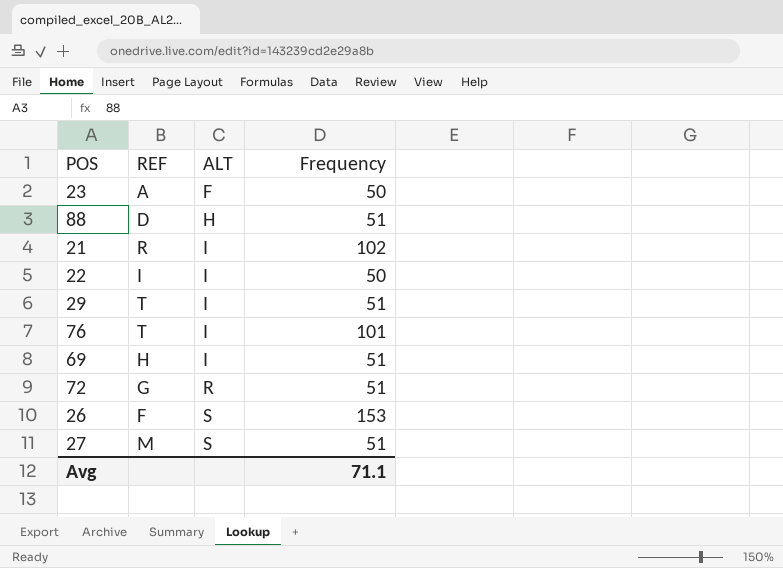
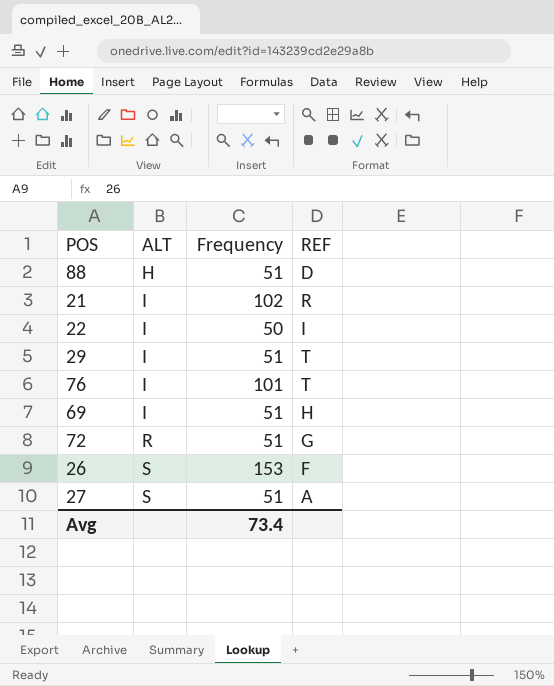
column REF | position: 2 -> 4
row 23: A | F | 50 -> none
27 | REF: M -> A
Avg | Frequency: 71.1 -> 73.4

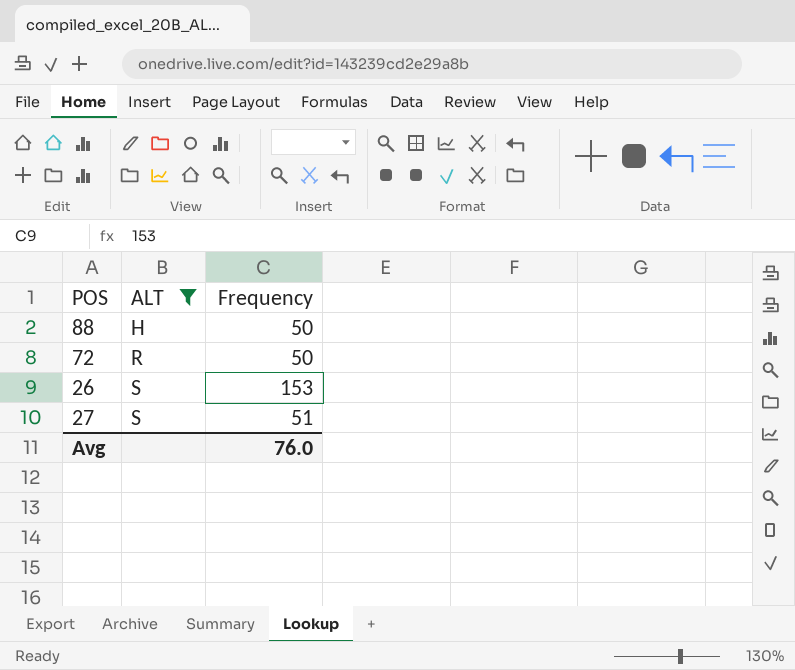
filter: none -> ALT != I
column REF | position: 4 -> none
88 | Frequency: 51 -> 50
72 | Frequency: 51 -> 50
Avg | Frequency: 73.4 -> 76.0

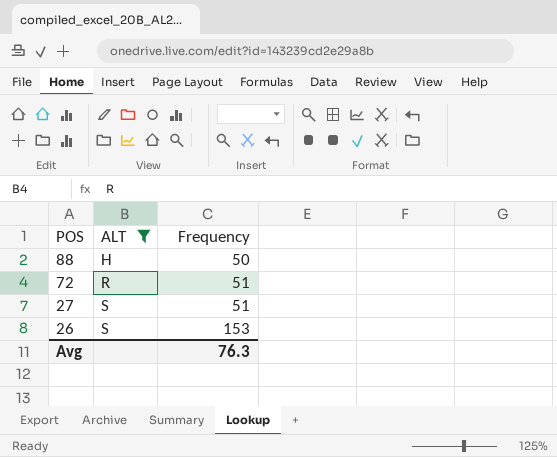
row order: ALT ascending -> POS descending
72 | Frequency: 50 -> 51
Avg | Frequency: 76.0 -> 76.3

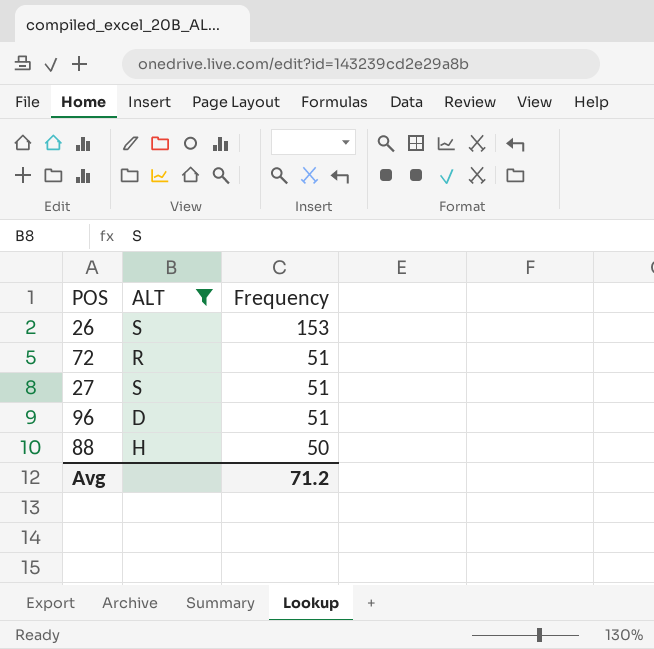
row order: POS descending -> Frequency descending
row 96: none -> D | 51
Avg | Frequency: 76.3 -> 71.2

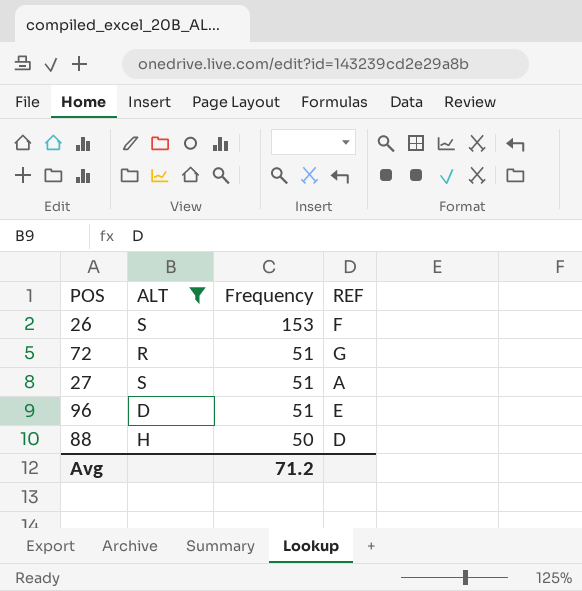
column REF | position: none -> 4

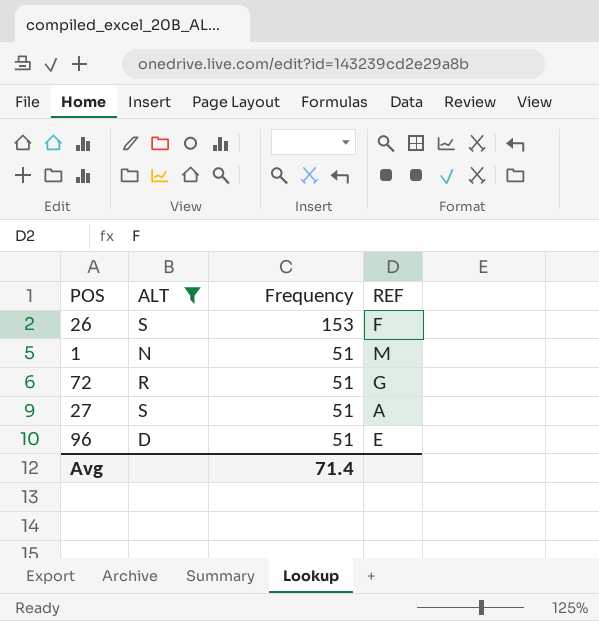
row 88: H | 50 | D -> none
row 1: none -> N | 51 | M
Avg | Frequency: 71.2 -> 71.4

